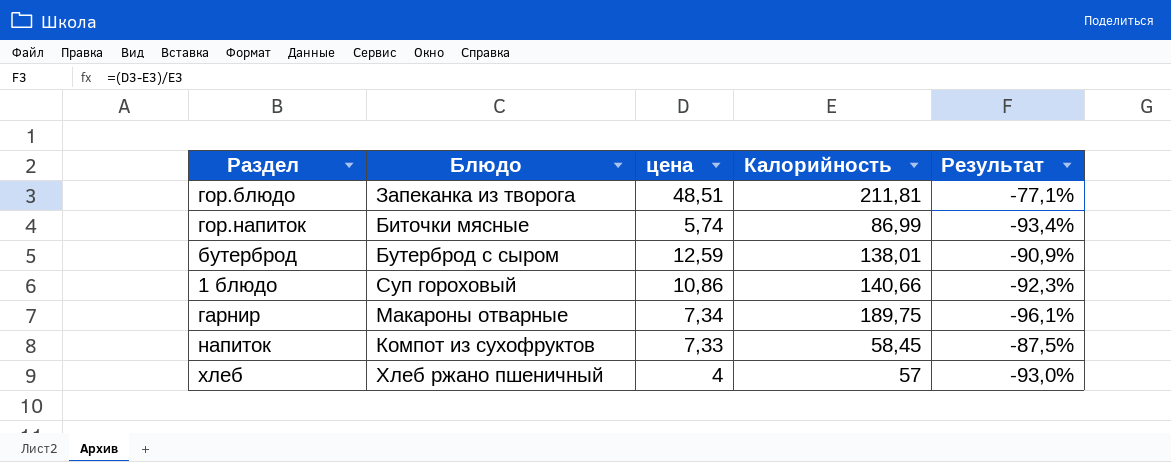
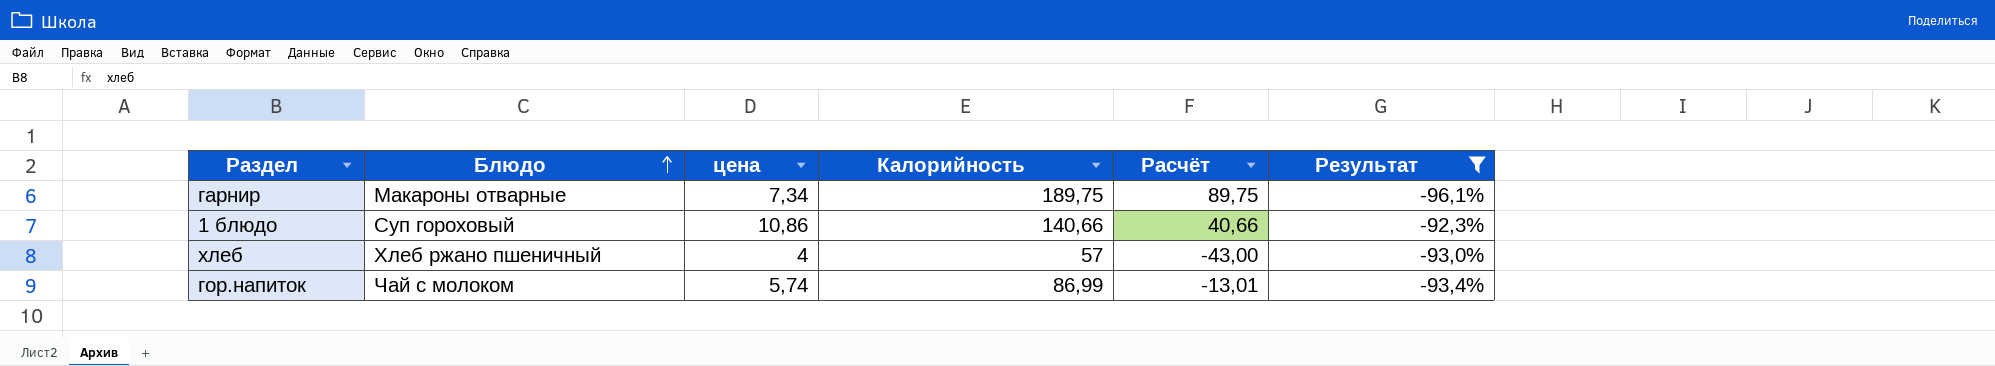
filter: none -> Результат <= -92,3%
row order: none -> Блюдо ascending
column Расчёт | formula: none -> [Калорийность] - 100
гор.напиток | Блюдо: Биточки мясные -> Чай с молоком

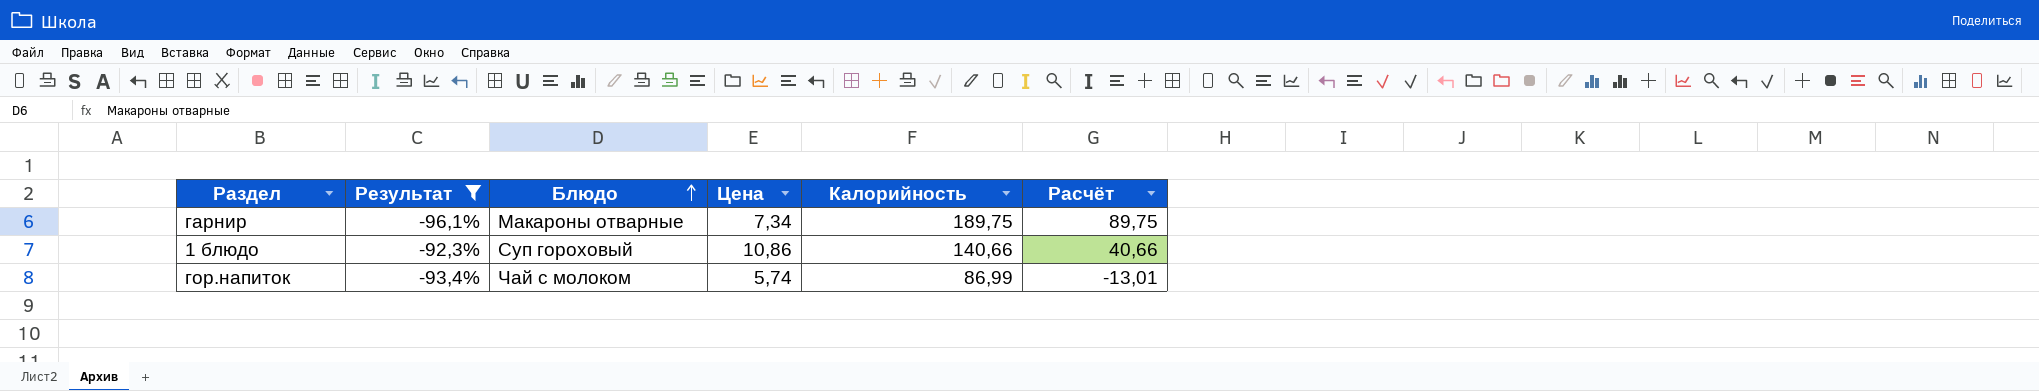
column Результат | position: 6 -> 2
column name: цена -> Цена
row хлеб: Хлеб ржано пшеничный | 4 | 57 | -43,00 | -93,0% -> none

